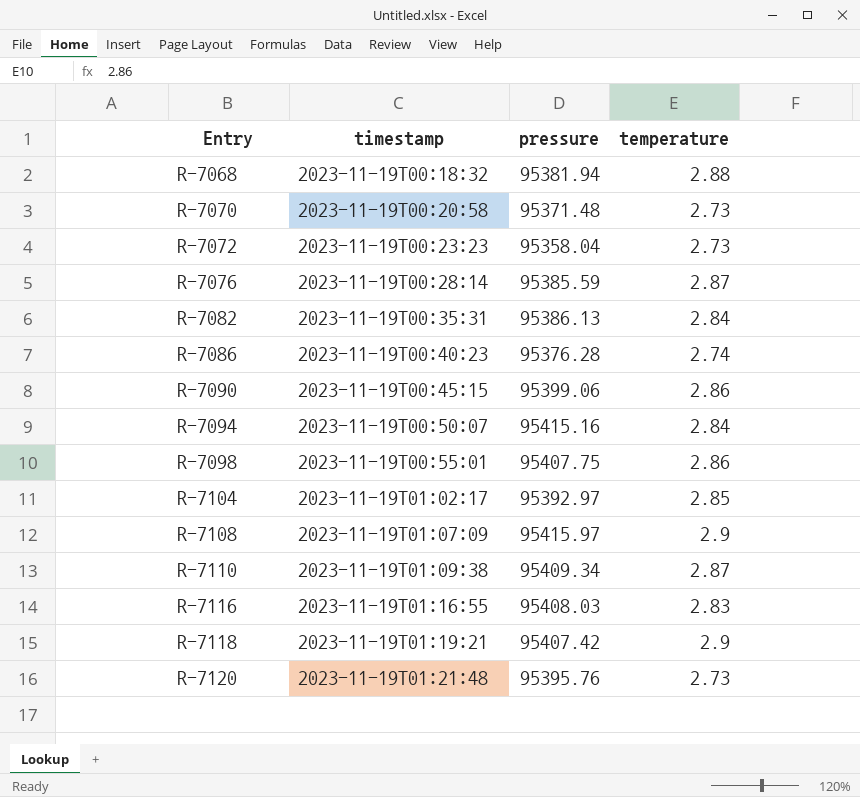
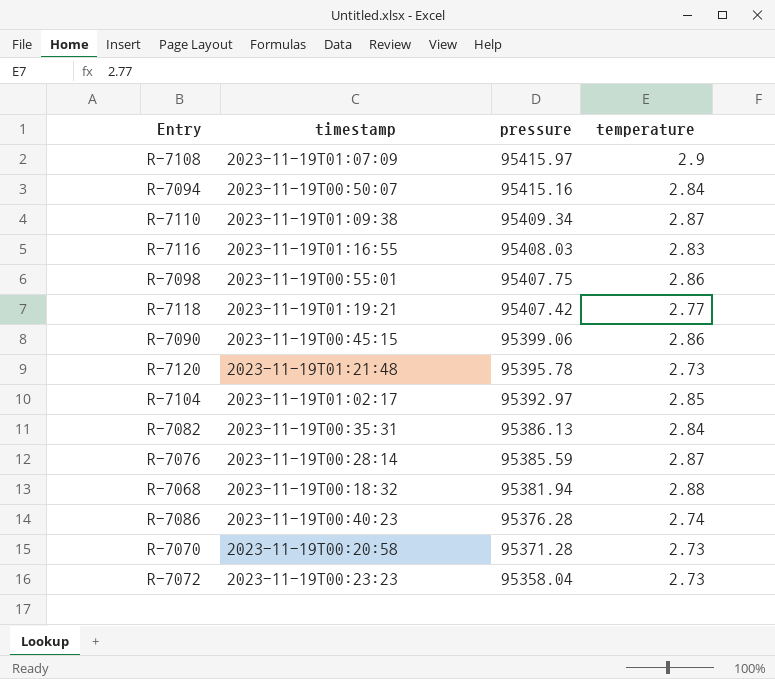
row order: Entry ascending -> pressure descending
R-7118 | temperature: 2.9 -> 2.77
R-7120 | pressure: 95395.76 -> 95395.78
R-7070 | pressure: 95371.48 -> 95371.28

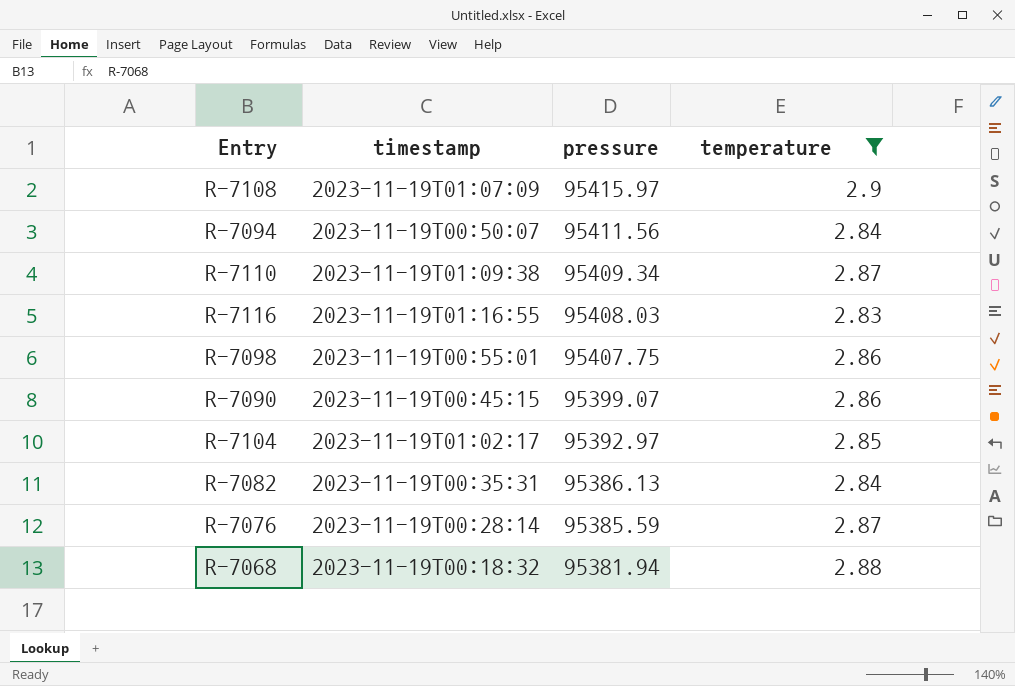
filter: none -> temperature >= 2.83
R-7094 | pressure: 95415.16 -> 95411.56
R-7090 | pressure: 95399.06 -> 95399.07

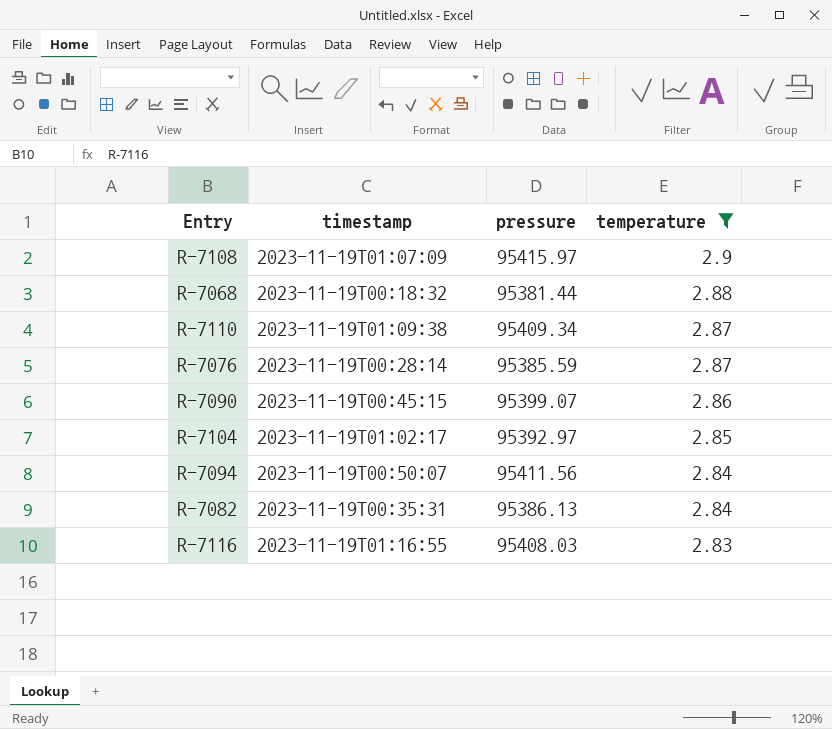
row order: pressure descending -> temperature descending
row R-7098: 2023-11-19T00:55:01 | 95407.75 | 2.86 -> none
R-7068 | pressure: 95381.94 -> 95381.44

